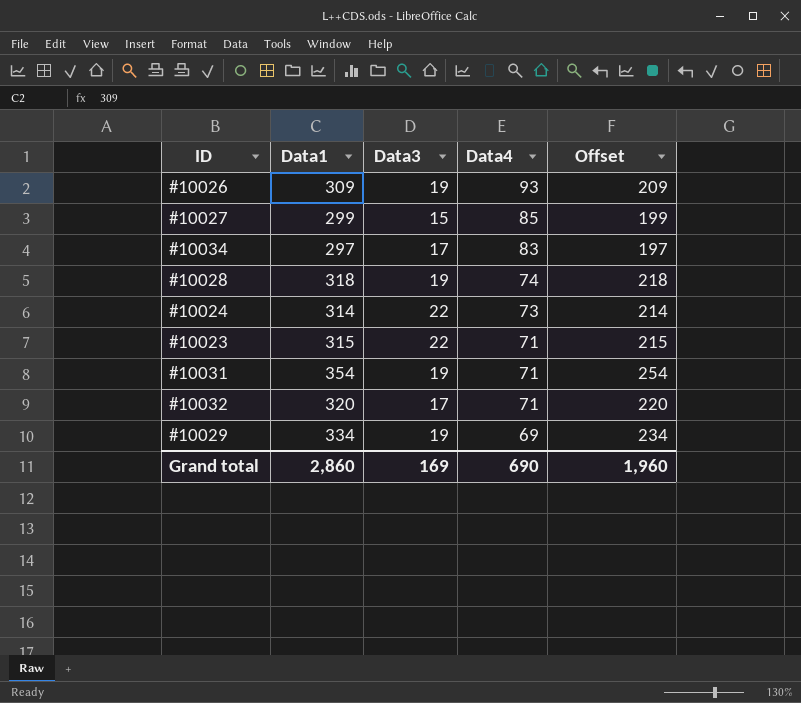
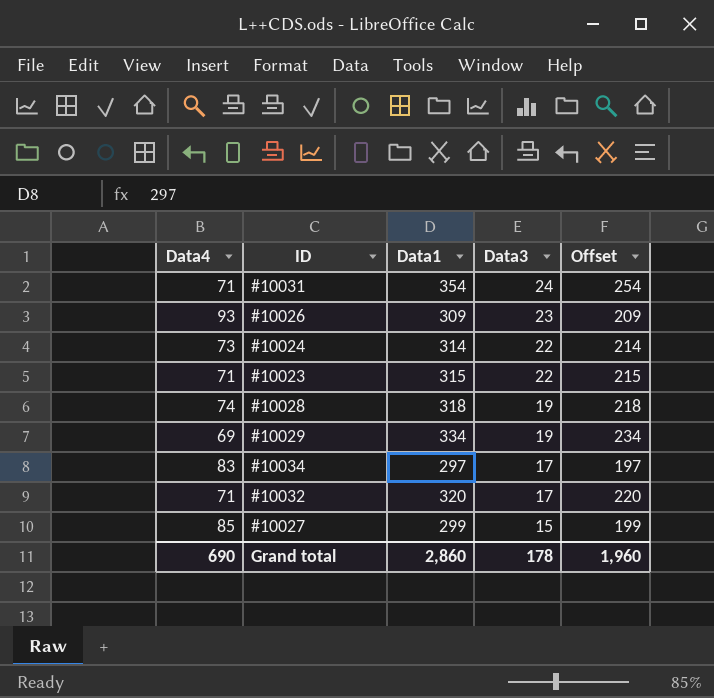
row order: Data4 descending -> Data3 descending
column Data4 | position: 4 -> 1
#10031 | Data3: 19 -> 24
#10026 | Data3: 19 -> 23
Grand total | Data3: 169 -> 178

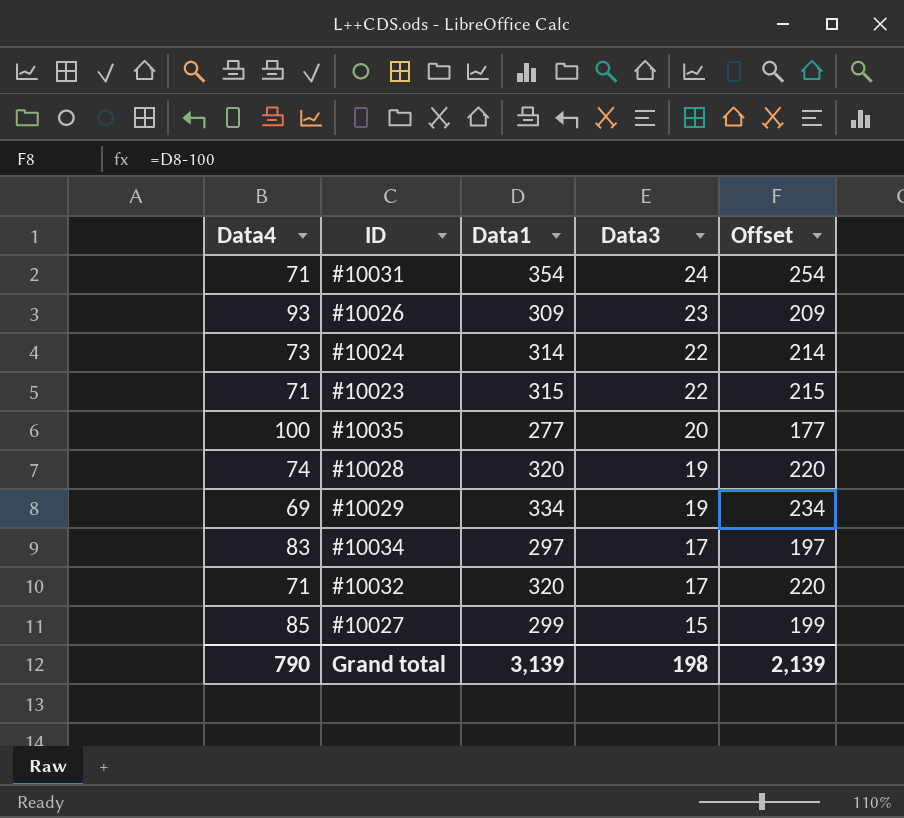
row #10035: none -> 100 | 277 | 20 | 177
#10028 | Data1: 318 -> 320
#10028 | Offset: 218 -> 220
Grand total | Data4: 690 -> 790
Grand total | Data1: 2,860 -> 3,139
Grand total | Data3: 178 -> 198
Grand total | Offset: 1,960 -> 2,139

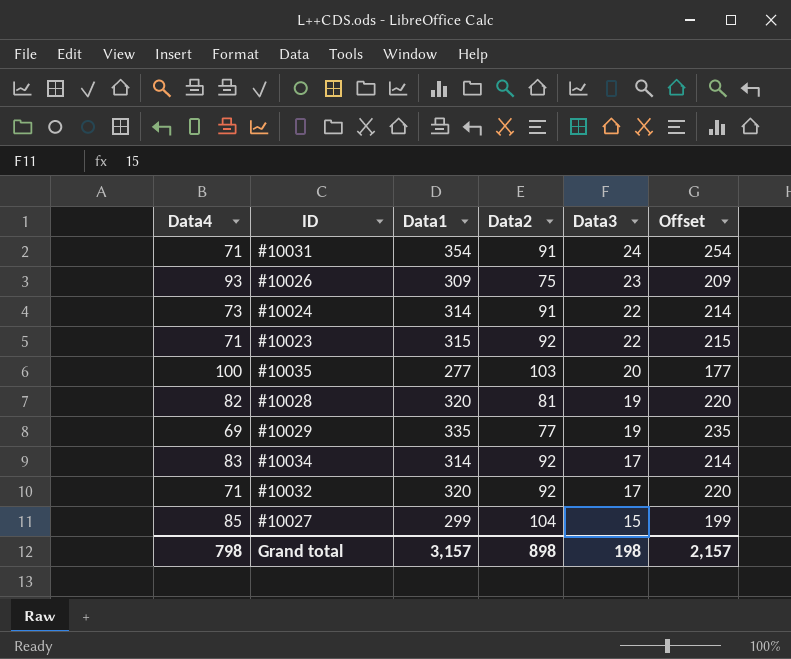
column Data2 | position: none -> 4
#10028 | Data4: 74 -> 82
#10029 | Data1: 334 -> 335
#10029 | Offset: 234 -> 235
#10034 | Data1: 297 -> 314
#10034 | Offset: 197 -> 214
Grand total | Data4: 790 -> 798
Grand total | Data1: 3,139 -> 3,157
Grand total | Offset: 2,139 -> 2,157

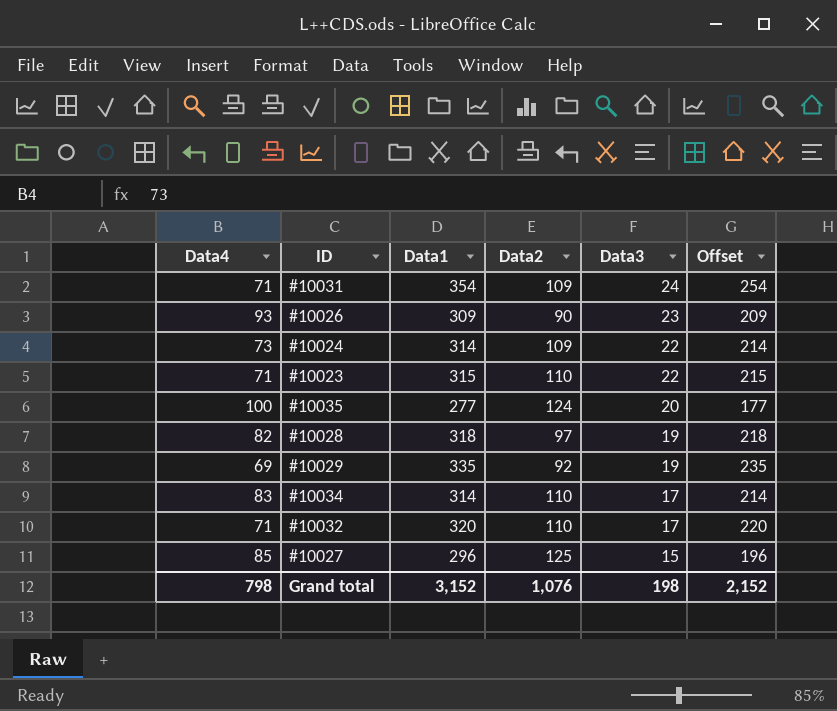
#10031 | Data2: 91 -> 109
#10026 | Data2: 75 -> 90
#10024 | Data2: 91 -> 109
#10023 | Data2: 92 -> 110
#10035 | Data2: 103 -> 124
#10028 | Data1: 320 -> 318
#10028 | Data2: 81 -> 97
#10028 | Offset: 220 -> 218
#10029 | Data2: 77 -> 92
#10034 | Data2: 92 -> 110
#10032 | Data2: 92 -> 110
#10027 | Data1: 299 -> 296
#10027 | Data2: 104 -> 125
#10027 | Offset: 199 -> 196
Grand total | Data1: 3,157 -> 3,152
Grand total | Data2: 898 -> 1,076
Grand total | Offset: 2,157 -> 2,152

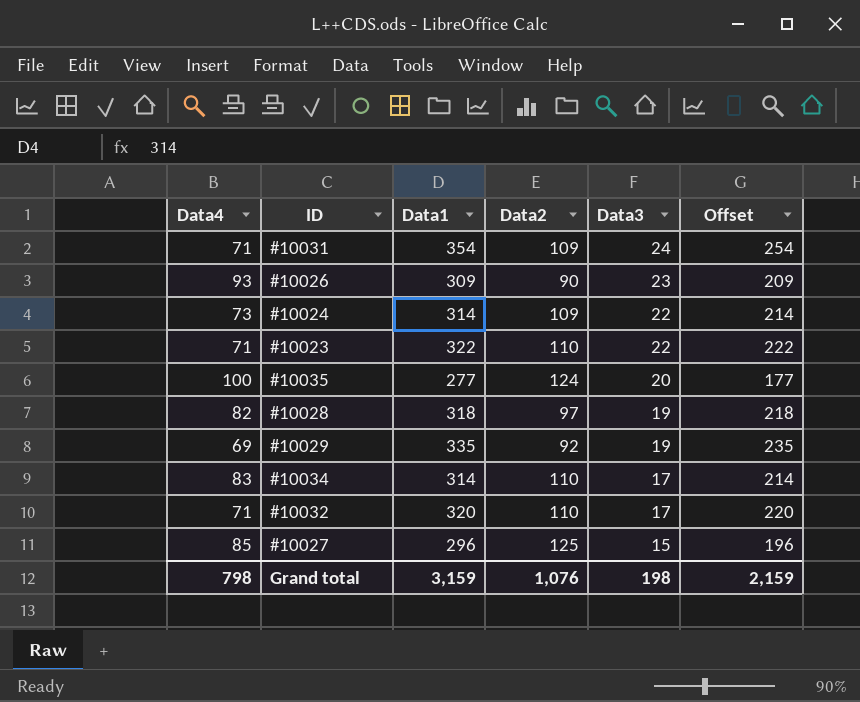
#10023 | Data1: 315 -> 322
#10023 | Offset: 215 -> 222
Grand total | Data1: 3,152 -> 3,159
Grand total | Offset: 2,152 -> 2,159

